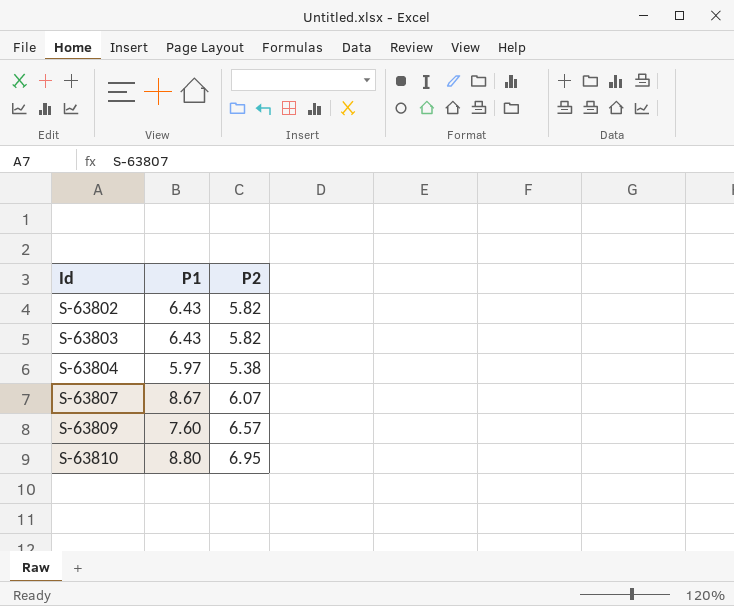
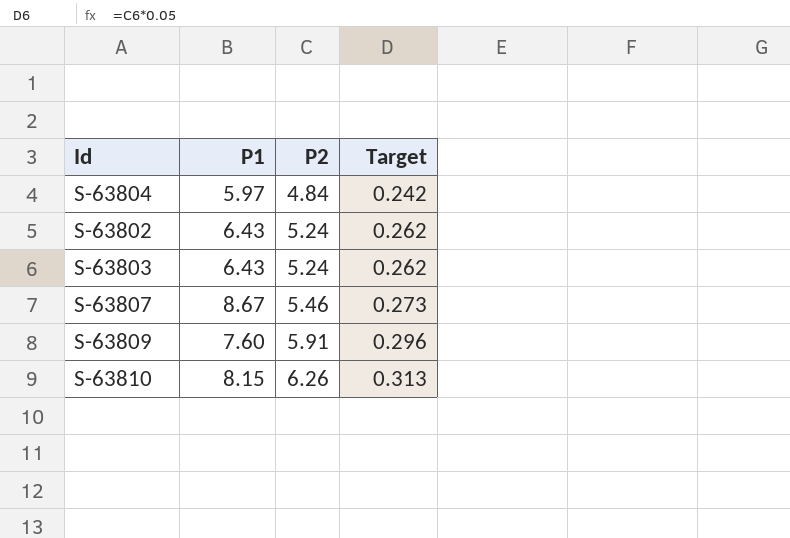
row order: Id ascending -> P2 ascending
column Target | formula: none -> [P2] * 0.05
S-63804 | P2: 5.38 -> 4.84
S-63802 | P2: 5.82 -> 5.24
S-63803 | P2: 5.82 -> 5.24
S-63807 | P2: 6.07 -> 5.46
S-63809 | P2: 6.57 -> 5.91
S-63810 | P1: 8.80 -> 8.15
S-63810 | P2: 6.95 -> 6.26

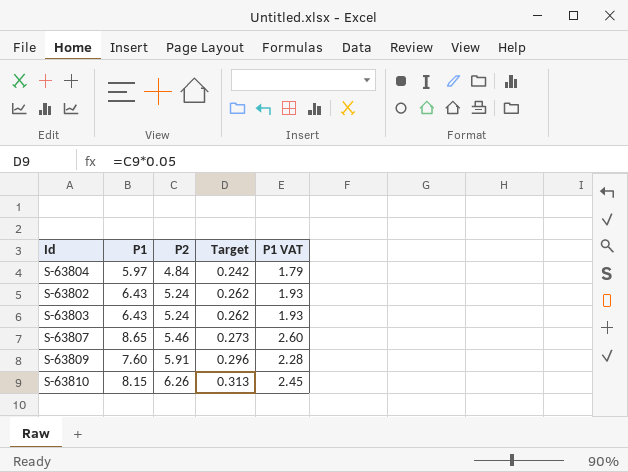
column P1 VAT | formula: none -> [P1] * 0.3
S-63807 | P1: 8.67 -> 8.65

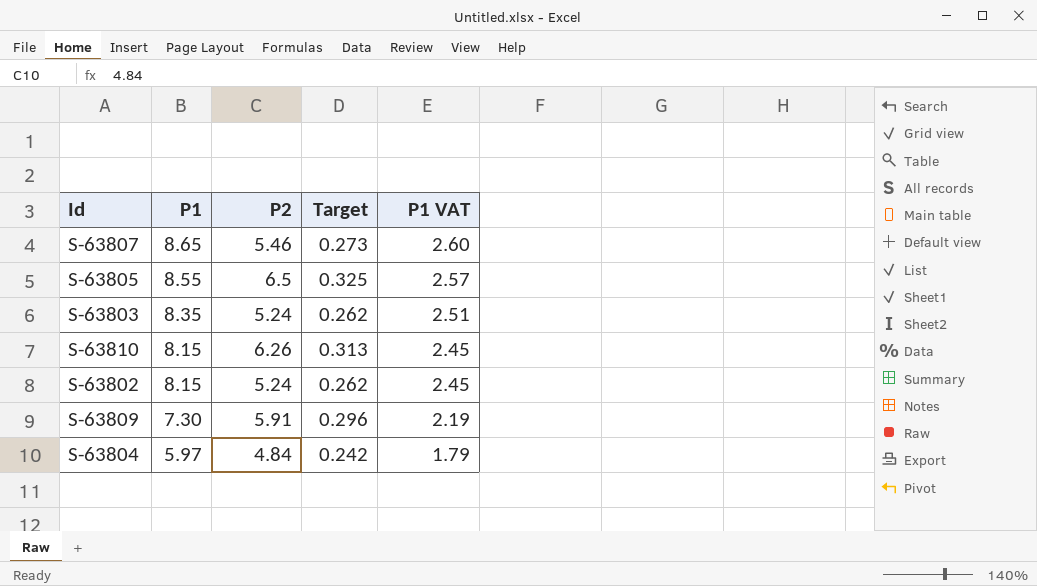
row order: P2 ascending -> P1 descending
row S-63805: none -> 8.55 | 6.5 | 0.325 | 2.57
S-63803 | P1: 6.43 -> 8.35
S-63803 | P1 VAT: 1.93 -> 2.51
S-63802 | P1: 6.43 -> 8.15
S-63802 | P1 VAT: 1.93 -> 2.45
S-63809 | P1: 7.60 -> 7.30
S-63809 | P1 VAT: 2.28 -> 2.19

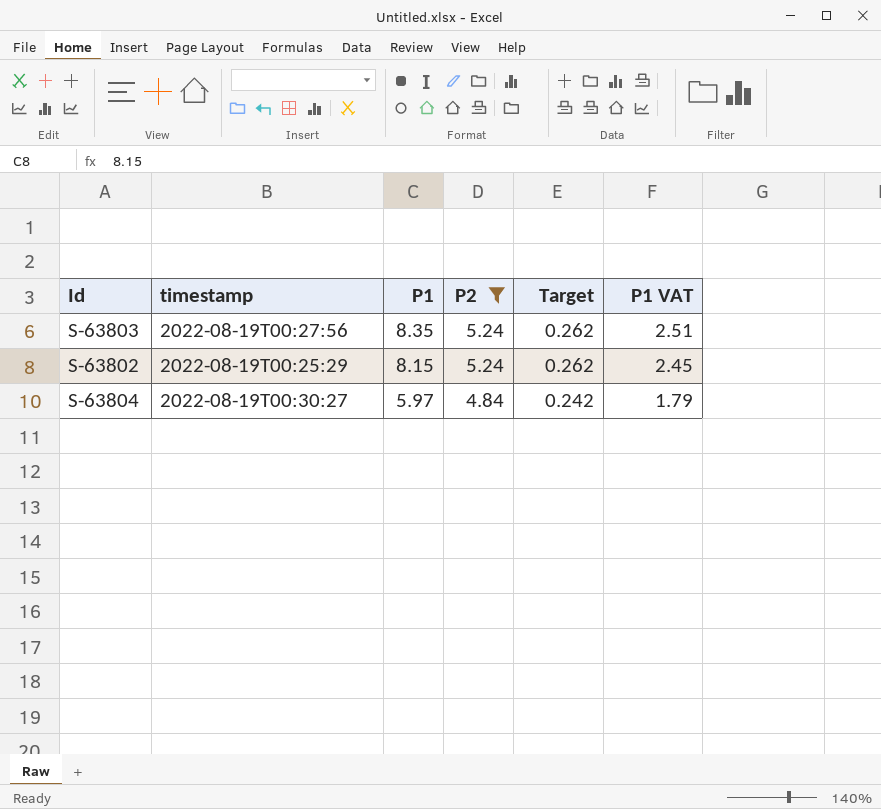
filter: none -> P2 <= 5.24
column timestamp | position: none -> 2

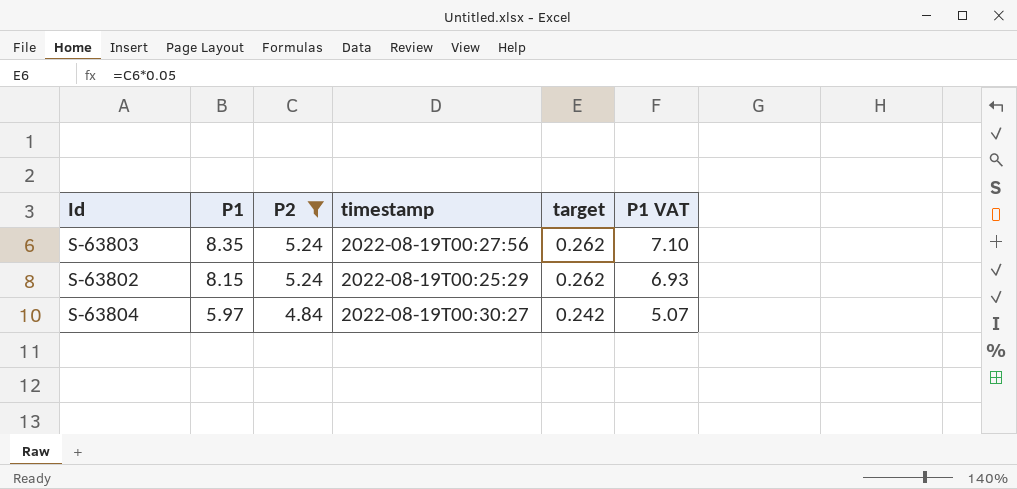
column timestamp | position: 2 -> 4
column name: Target -> target
column P1 VAT | formula: [P1] * 0.3 -> [P1] * 0.85

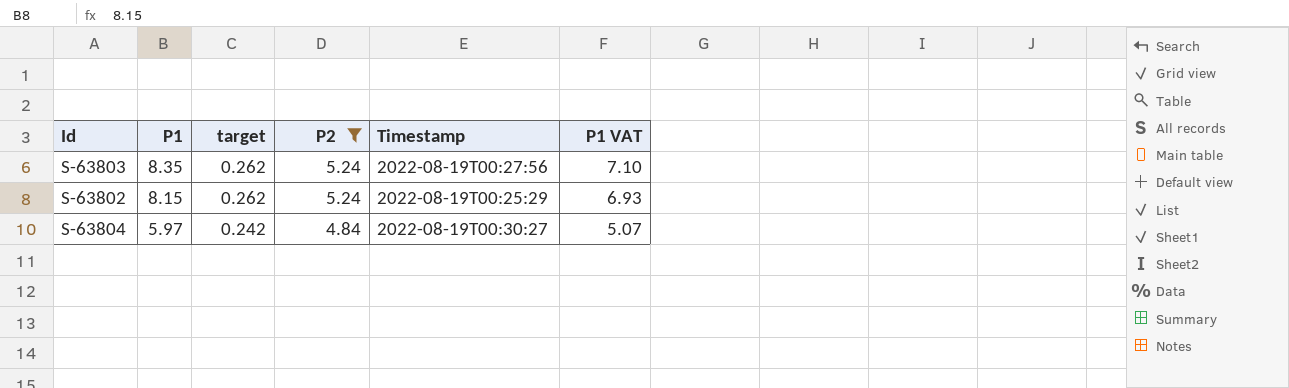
column target | position: 5 -> 3
column name: timestamp -> Timestamp

